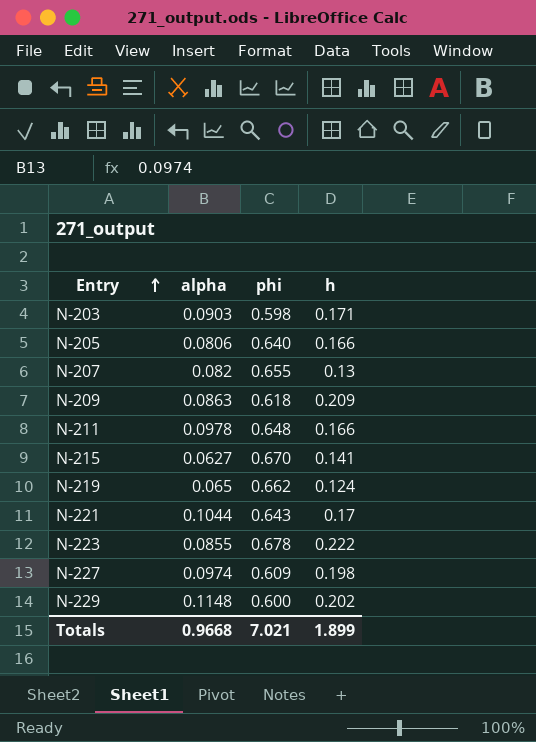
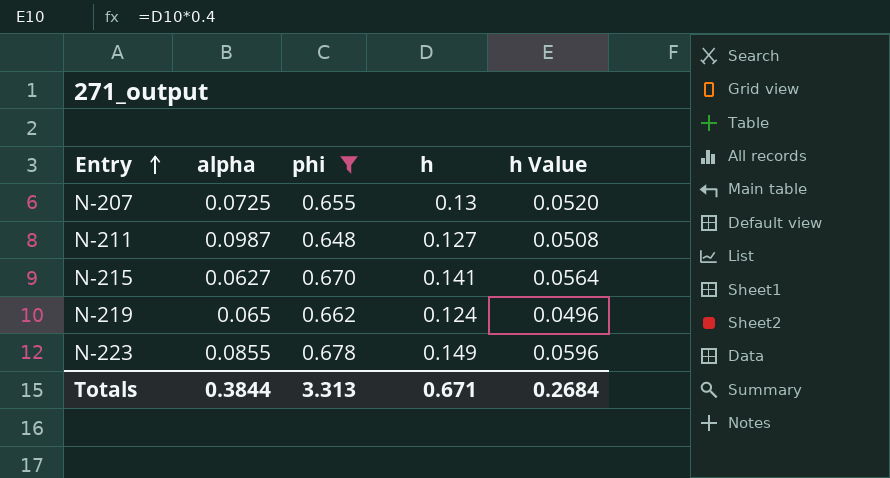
filter: none -> phi >= 0.648
column h Value | formula: none -> [h] * 0.4
N-207 | alpha: 0.082 -> 0.0725
N-211 | alpha: 0.0978 -> 0.0987
N-211 | h: 0.166 -> 0.127
N-223 | h: 0.222 -> 0.149
Totals | alpha: 0.9668 -> 0.3844
Totals | phi: 7.021 -> 3.313
Totals | h: 1.899 -> 0.671

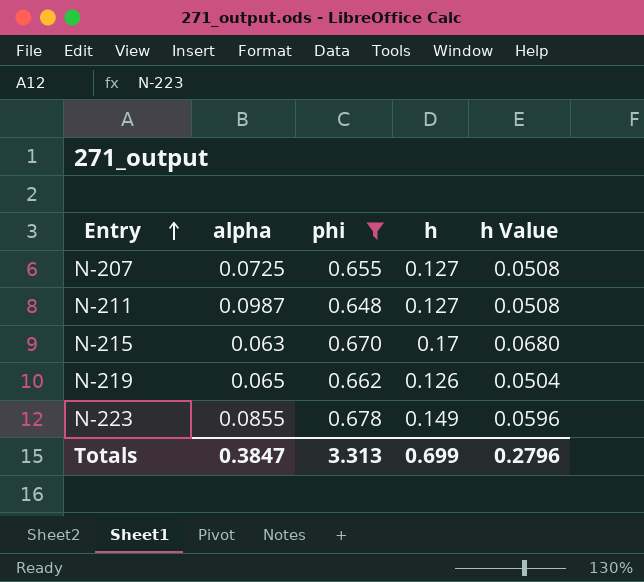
N-207 | h: 0.13 -> 0.127
N-207 | h Value: 0.0520 -> 0.0508
N-215 | alpha: 0.0627 -> 0.063
N-215 | h: 0.141 -> 0.17
N-215 | h Value: 0.0564 -> 0.0680
N-219 | h: 0.124 -> 0.126
N-219 | h Value: 0.0496 -> 0.0504
Totals | alpha: 0.3844 -> 0.3847
Totals | h: 0.671 -> 0.699
Totals | h Value: 0.2684 -> 0.2796

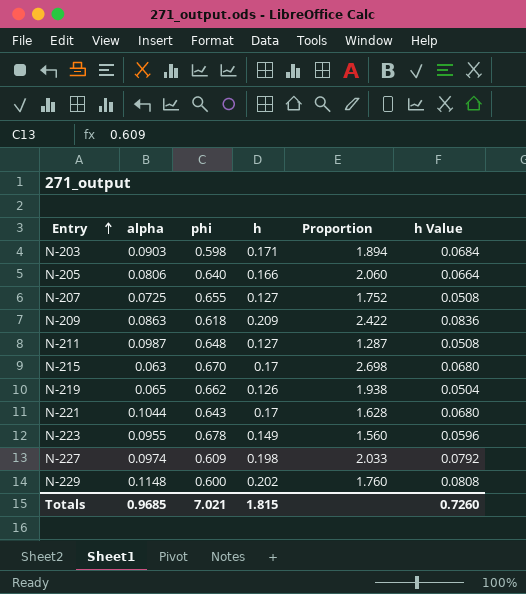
filter: phi >= 0.648 -> none
column Proportion | formula: none -> [h] / [alpha]
N-223 | alpha: 0.0855 -> 0.0955
Totals | alpha: 0.3847 -> 0.9685
Totals | phi: 3.313 -> 7.021
Totals | h: 0.699 -> 1.815
Totals | h Value: 0.2796 -> 0.7260

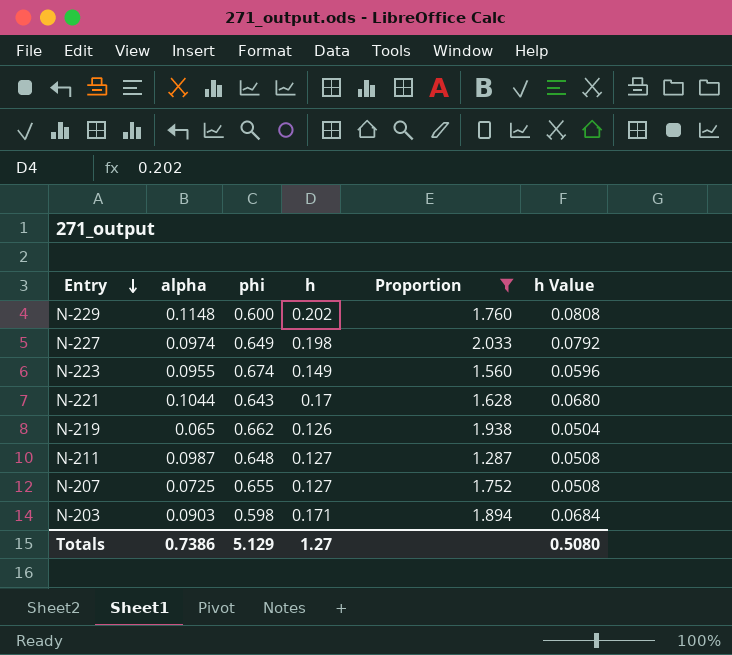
filter: none -> Proportion <= 2.033
row order: Entry ascending -> Entry descending
N-227 | phi: 0.609 -> 0.649
N-223 | phi: 0.678 -> 0.674
Totals | alpha: 0.9685 -> 0.7386
Totals | phi: 7.021 -> 5.129
Totals | h: 1.815 -> 1.27
Totals | h Value: 0.7260 -> 0.5080

